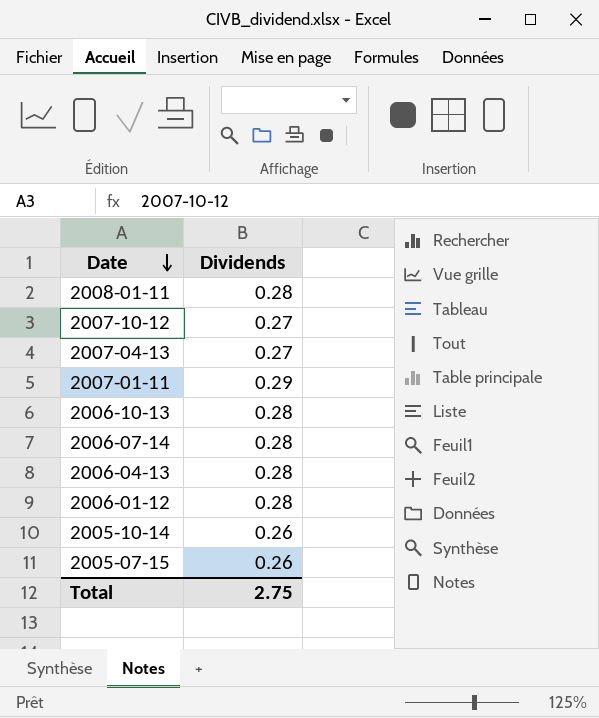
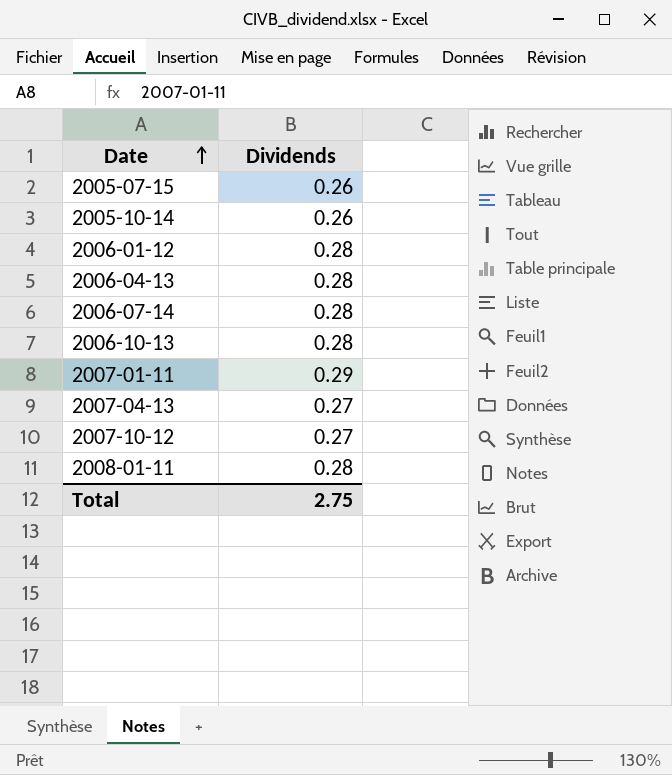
row order: Date descending -> Date ascending

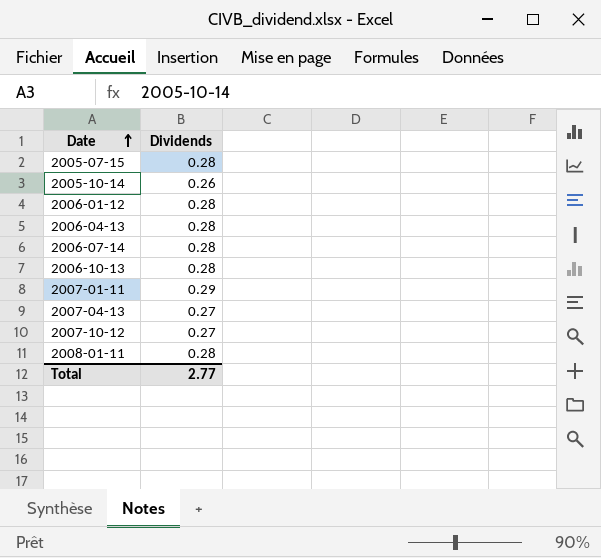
2005-07-15 | Dividends: 0.26 -> 0.28
Total | Dividends: 2.75 -> 2.77

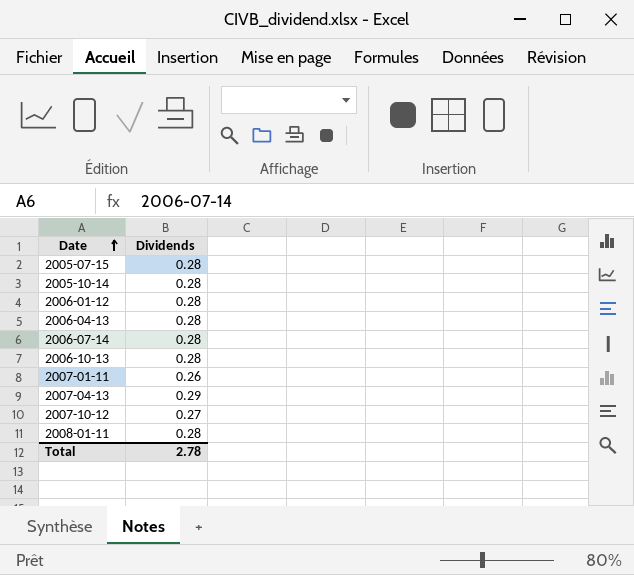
2005-10-14 | Dividends: 0.26 -> 0.28
2007-01-11 | Dividends: 0.29 -> 0.26
2007-04-13 | Dividends: 0.27 -> 0.29
Total | Dividends: 2.77 -> 2.78

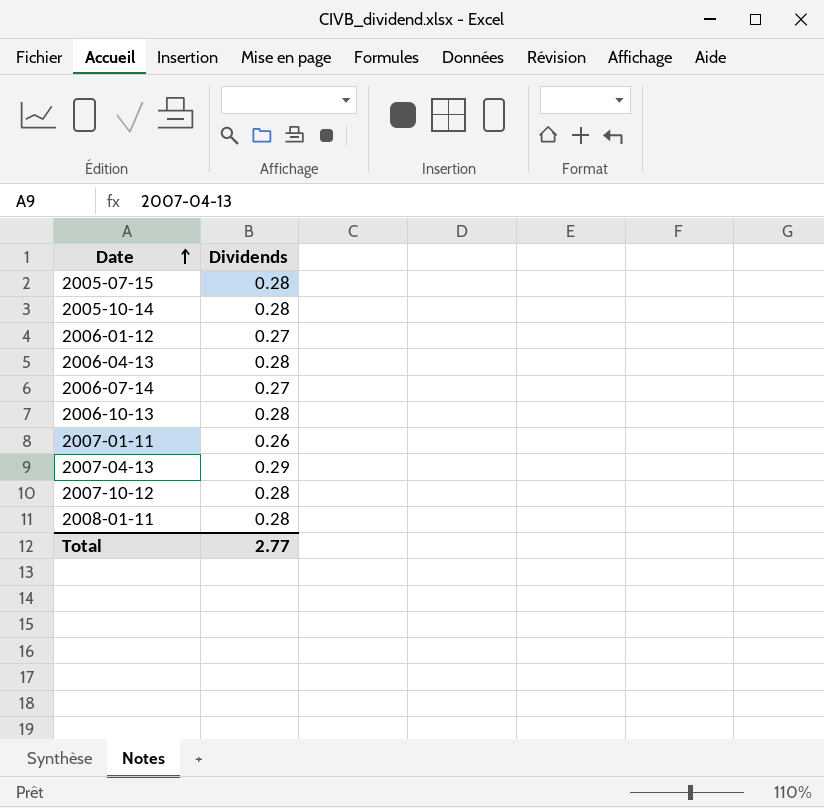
2006-01-12 | Dividends: 0.28 -> 0.27
2006-07-14 | Dividends: 0.28 -> 0.27
2007-10-12 | Dividends: 0.27 -> 0.28
Total | Dividends: 2.78 -> 2.77

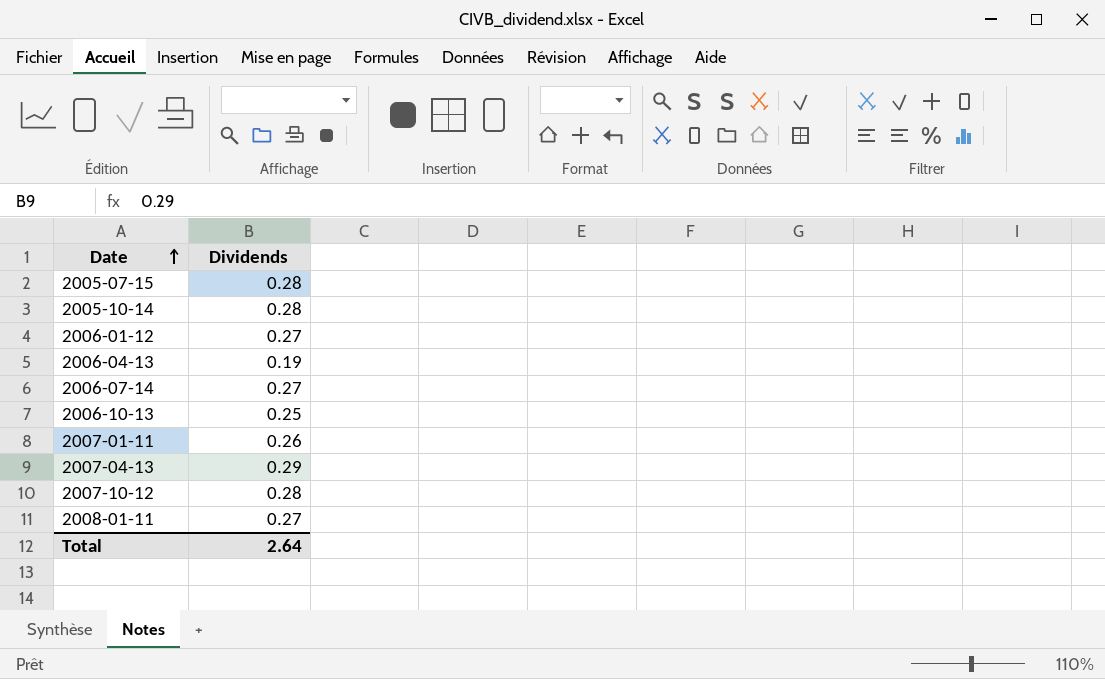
2006-04-13 | Dividends: 0.28 -> 0.19
2006-10-13 | Dividends: 0.28 -> 0.25
2008-01-11 | Dividends: 0.28 -> 0.27
Total | Dividends: 2.77 -> 2.64

